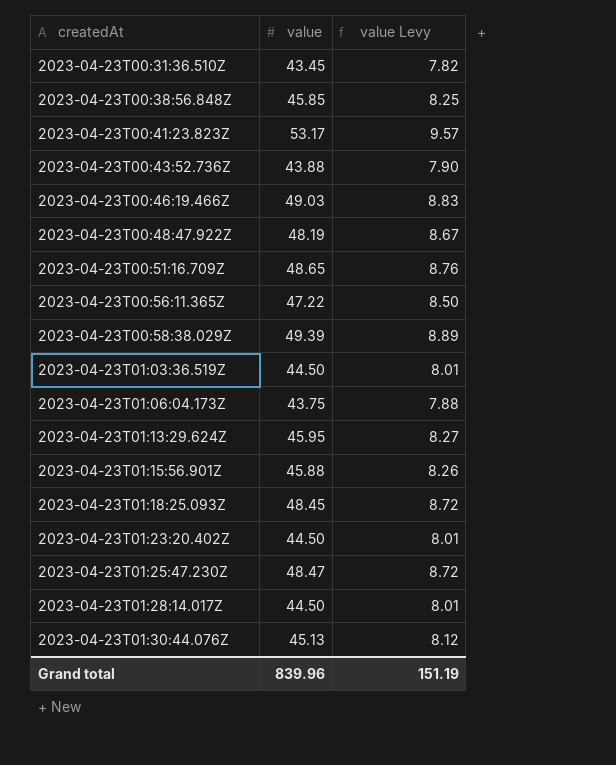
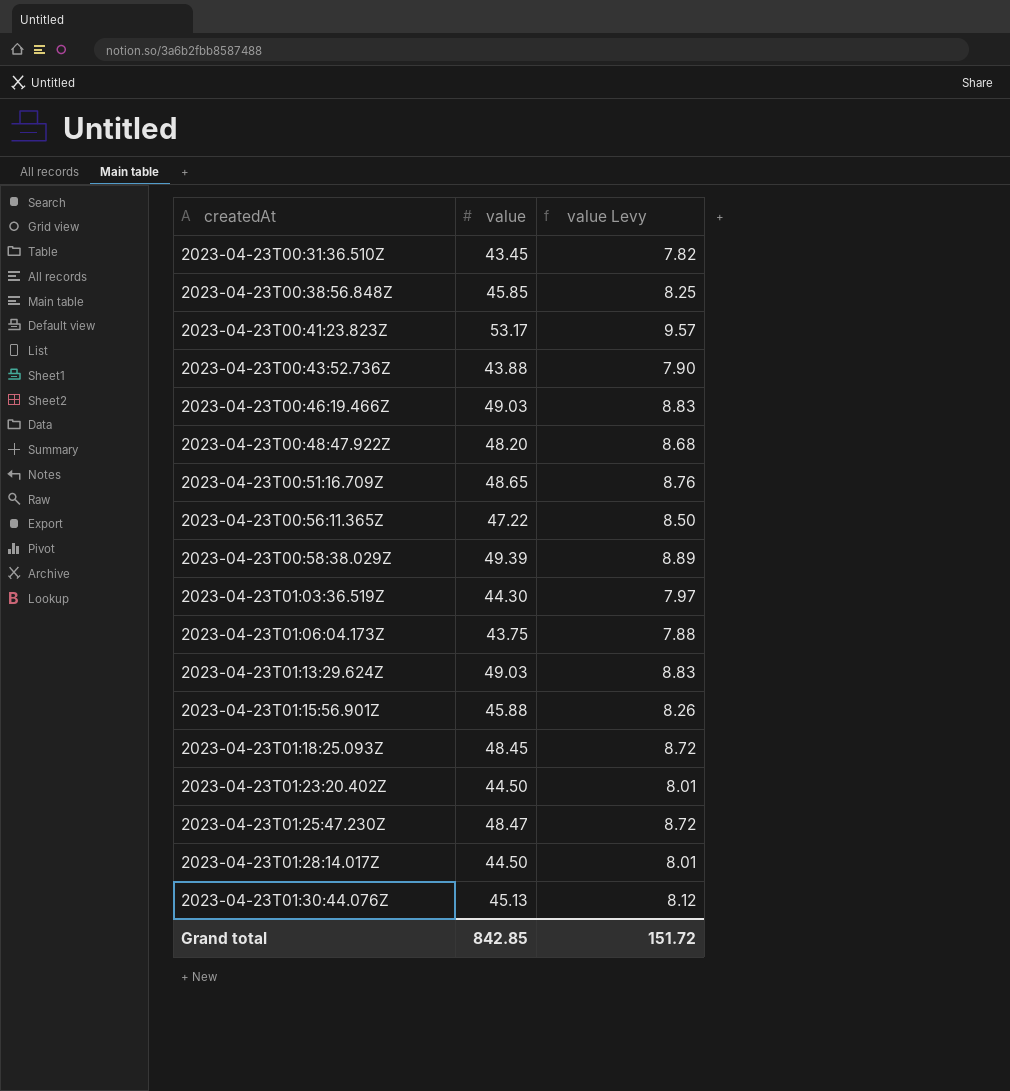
2023-04-23T00:48:47.922Z | value: 48.19 -> 48.20
2023-04-23T00:48:47.922Z | value Levy: 8.67 -> 8.68
2023-04-23T01:03:36.519Z | value: 44.50 -> 44.30
2023-04-23T01:03:36.519Z | value Levy: 8.01 -> 7.97
2023-04-23T01:13:29.624Z | value: 45.95 -> 49.03
2023-04-23T01:13:29.624Z | value Levy: 8.27 -> 8.83
Grand total | value: 839.96 -> 842.85
Grand total | value Levy: 151.19 -> 151.72

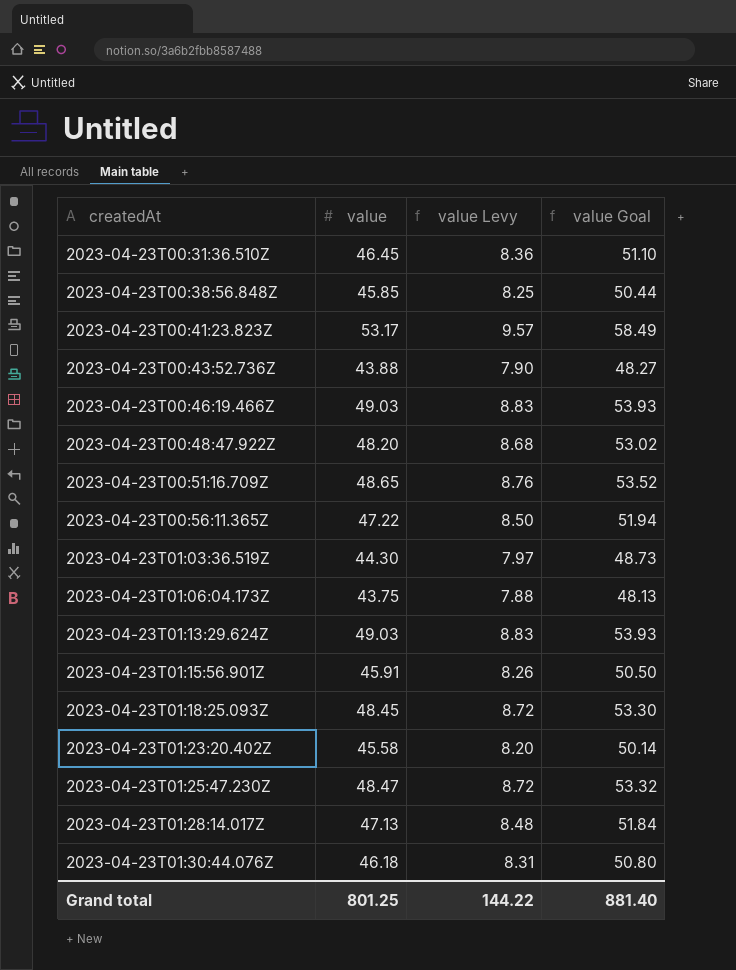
column value Goal | formula: none -> [value] * 1.1
row 2023-04-23T00:58:38.029Z: 49.39 | 8.89 -> none
2023-04-23T00:31:36.510Z | value: 43.45 -> 46.45
2023-04-23T00:31:36.510Z | value Levy: 7.82 -> 8.36
2023-04-23T01:15:56.901Z | value: 45.88 -> 45.91
2023-04-23T01:23:20.402Z | value: 44.50 -> 45.58
2023-04-23T01:23:20.402Z | value Levy: 8.01 -> 8.20
2023-04-23T01:28:14.017Z | value: 44.50 -> 47.13
2023-04-23T01:28:14.017Z | value Levy: 8.01 -> 8.48
2023-04-23T01:30:44.076Z | value: 45.13 -> 46.18
2023-04-23T01:30:44.076Z | value Levy: 8.12 -> 8.31
Grand total | value: 842.85 -> 801.25
Grand total | value Levy: 151.72 -> 144.22

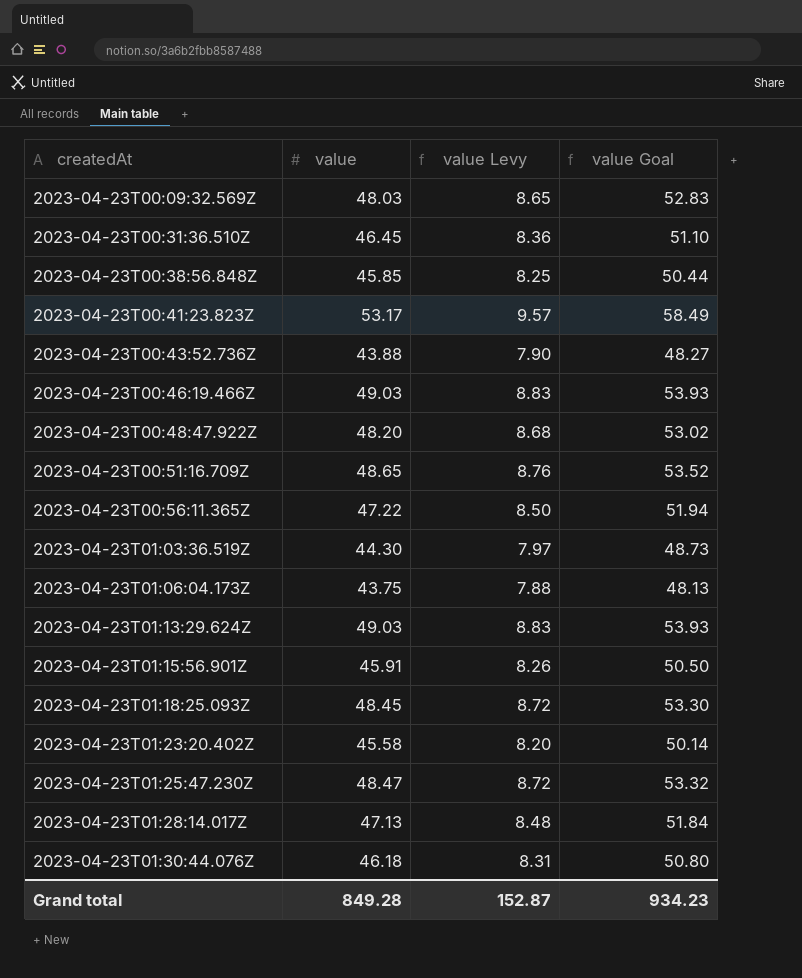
row 2023-04-23T00:09:32.569Z: none -> 48.03 | 8.65 | 52.83
Grand total | value: 801.25 -> 849.28
Grand total | value Levy: 144.22 -> 152.87
Grand total | value Goal: 881.40 -> 934.23

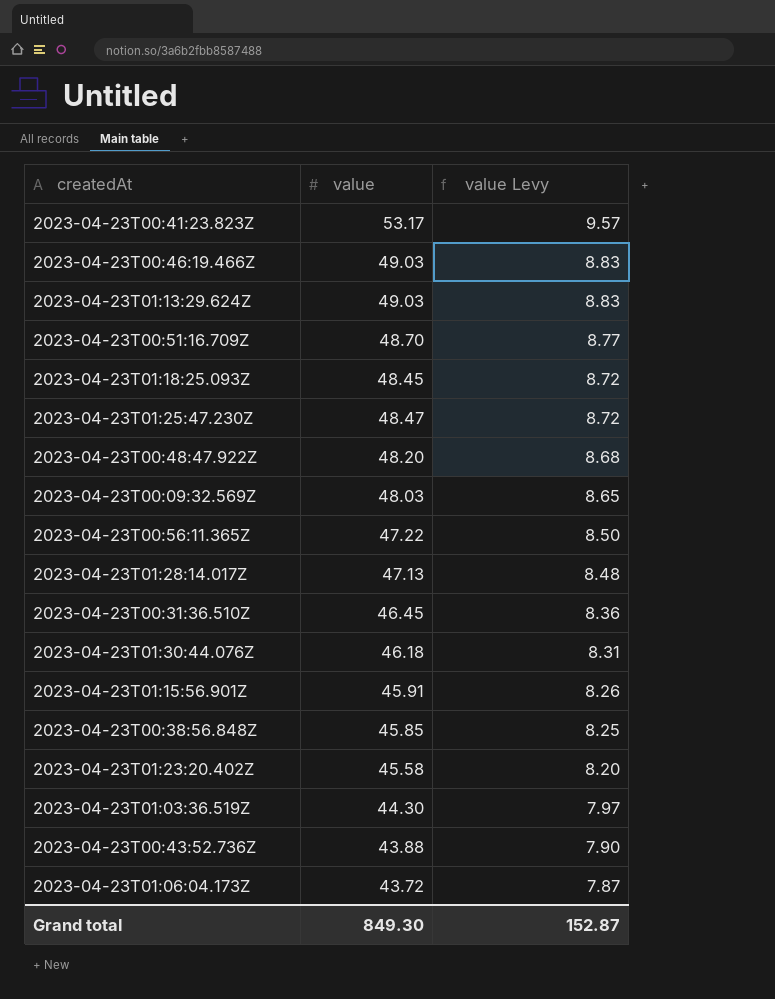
row order: createdAt ascending -> value Levy descending
column value Goal | formula: [value] * 1.1 -> none
2023-04-23T00:51:16.709Z | value: 48.65 -> 48.70
2023-04-23T00:51:16.709Z | value Levy: 8.76 -> 8.77
2023-04-23T01:06:04.173Z | value: 43.75 -> 43.72
2023-04-23T01:06:04.173Z | value Levy: 7.88 -> 7.87
Grand total | value: 849.28 -> 849.30

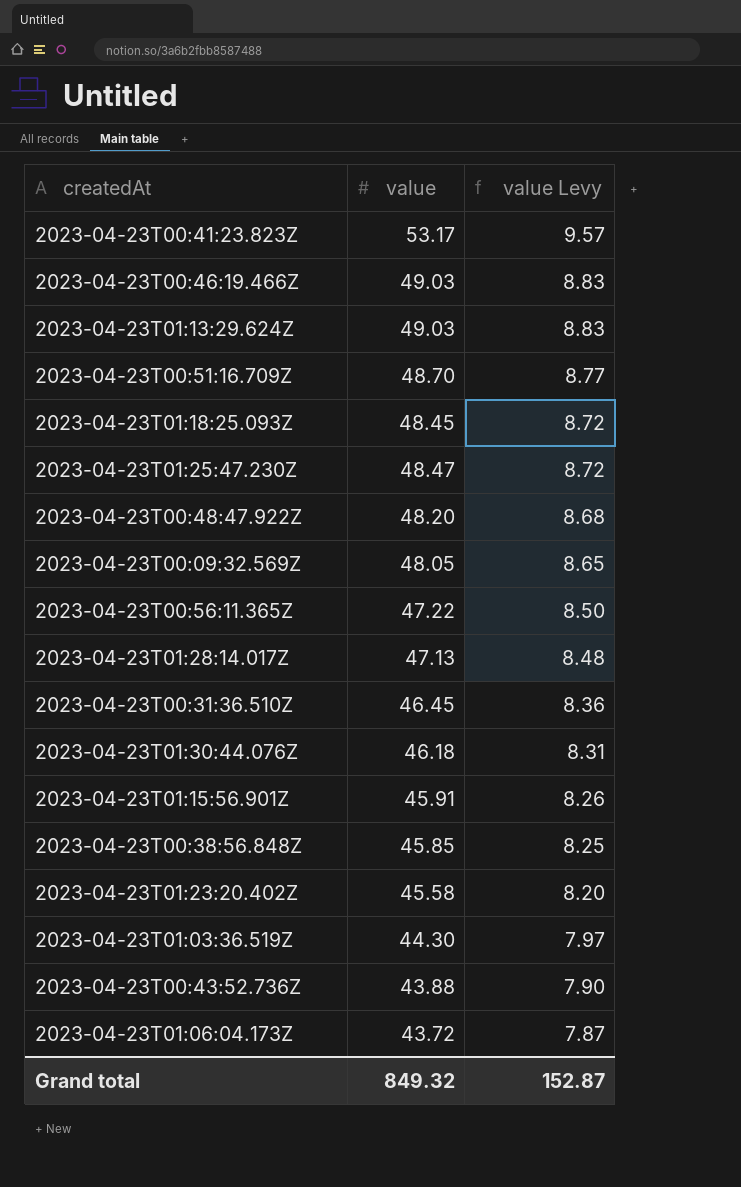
2023-04-23T00:09:32.569Z | value: 48.03 -> 48.05
Grand total | value: 849.30 -> 849.32

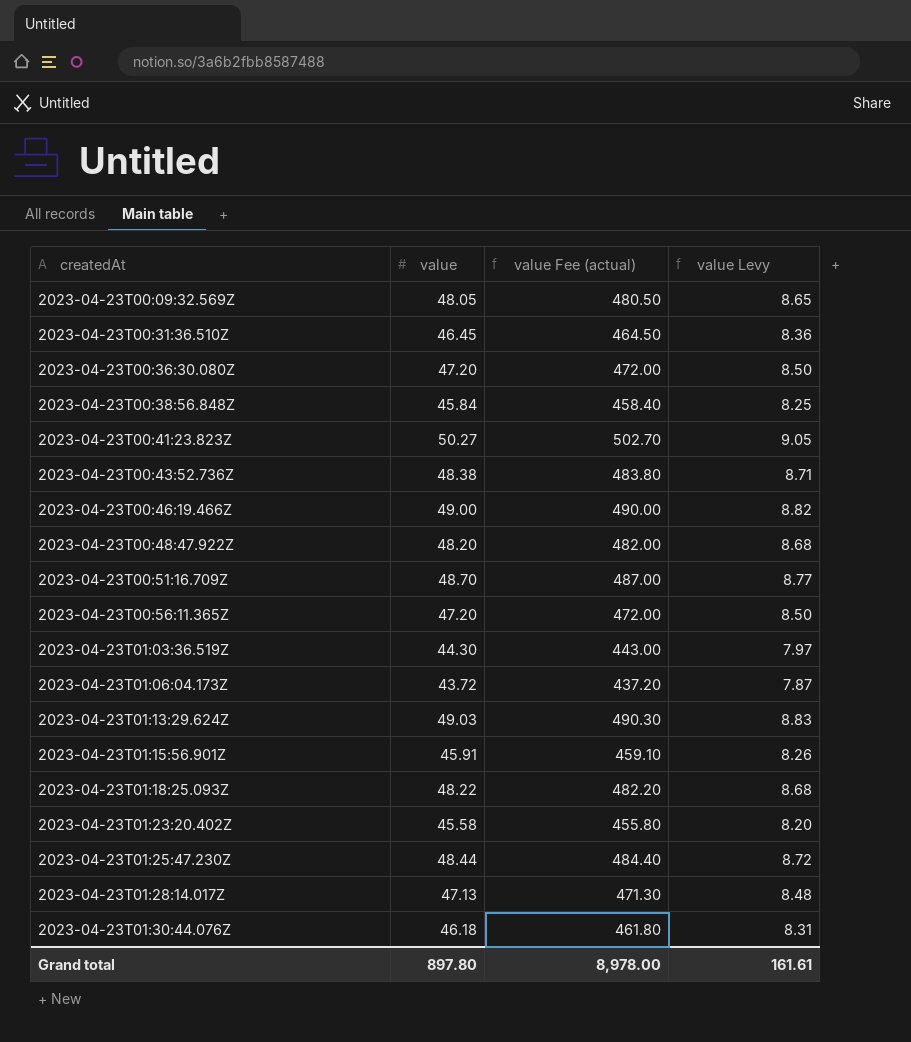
row order: value Levy descending -> createdAt ascending
column value Fee (actual) | formula: none -> [value] * 10
row 2023-04-23T00:36:30.080Z: none -> 47.20 | 472.00 | 8.50
2023-04-23T00:38:56.848Z | value: 45.85 -> 45.84
2023-04-23T00:41:23.823Z | value: 53.17 -> 50.27
2023-04-23T00:41:23.823Z | value Levy: 9.57 -> 9.05
2023-04-23T00:43:52.736Z | value: 43.88 -> 48.38
2023-04-23T00:43:52.736Z | value Levy: 7.90 -> 8.71
2023-04-23T00:46:19.466Z | value: 49.03 -> 49.00
2023-04-23T00:46:19.466Z | value Levy: 8.83 -> 8.82
2023-04-23T00:56:11.365Z | value: 47.22 -> 47.20
2023-04-23T01:18:25.093Z | value: 48.45 -> 48.22
2023-04-23T01:18:25.093Z | value Levy: 8.72 -> 8.68
2023-04-23T01:25:47.230Z | value: 48.47 -> 48.44
Grand total | value: 849.32 -> 897.80
Grand total | value Levy: 152.87 -> 161.61

